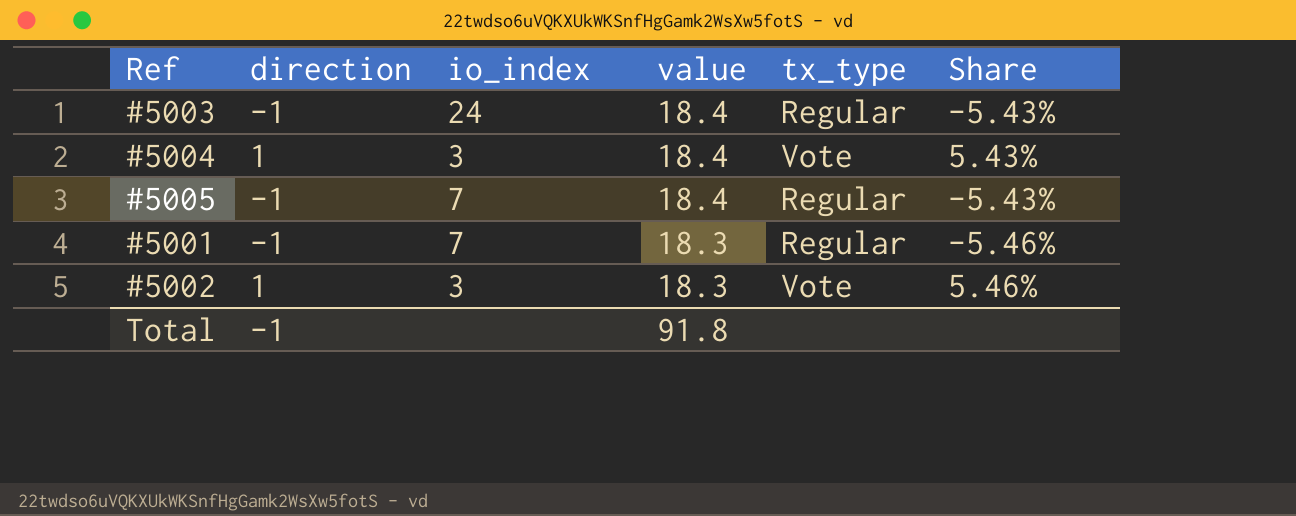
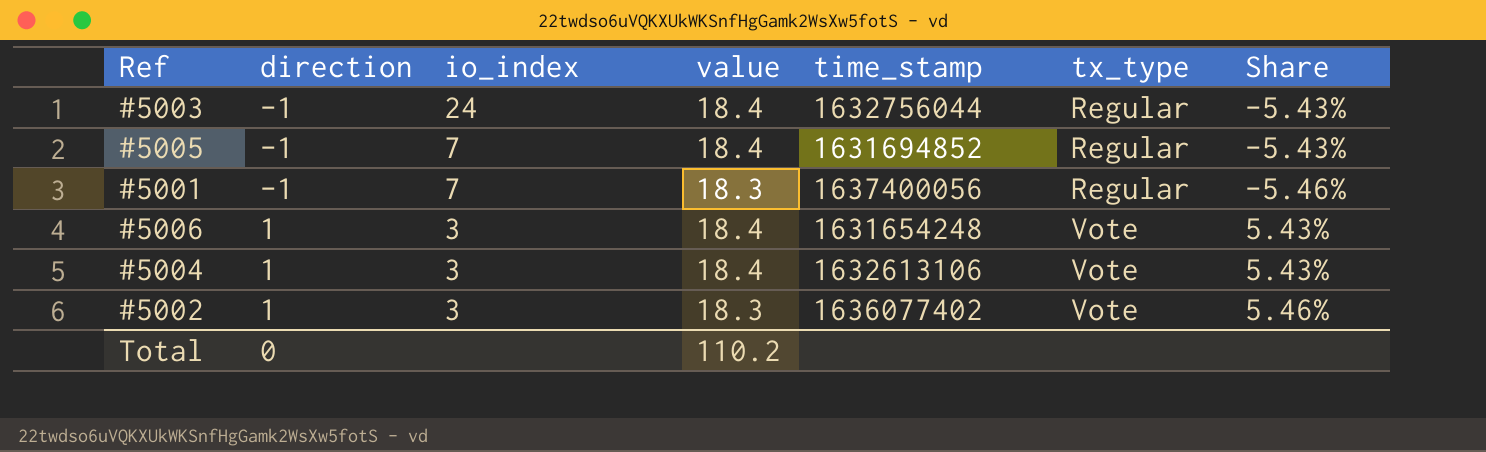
row order: value descending -> direction ascending
column time_stamp | position: none -> 5
row #5006: none -> 1 | 3 | 18.4 | 1631654248 | Vote | 5.43%
Total | direction: -1 -> 0
Total | value: 91.8 -> 110.2

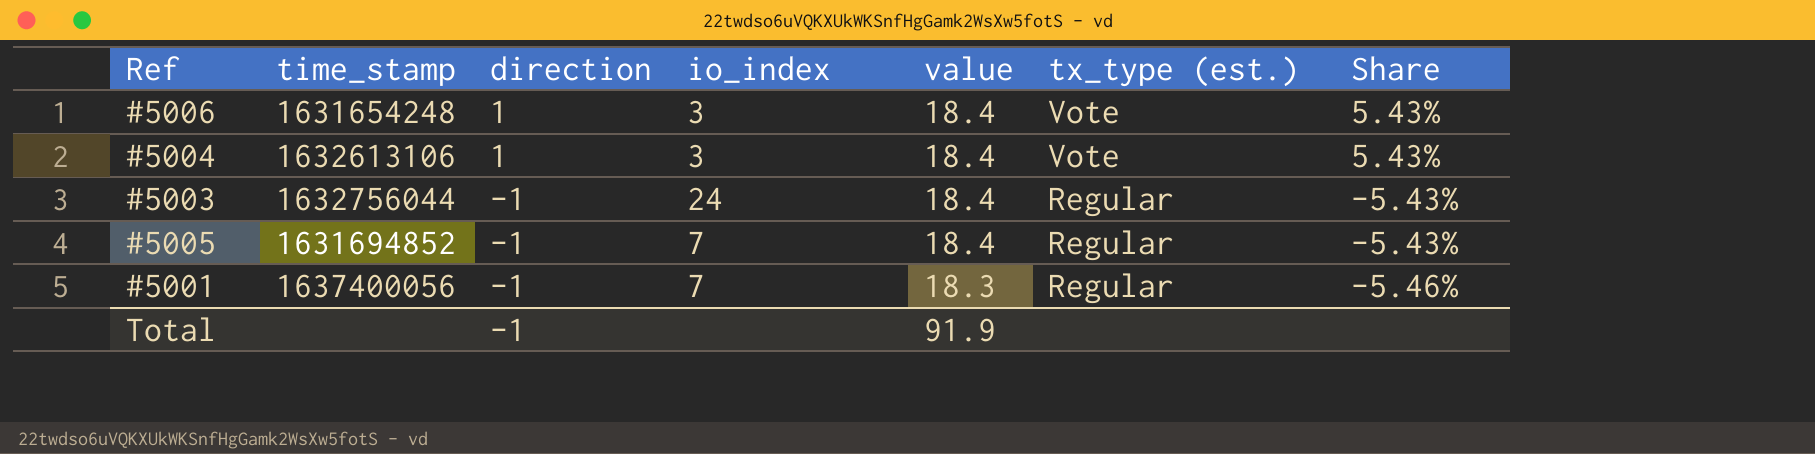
row order: direction ascending -> direction descending
column time_stamp | position: 5 -> 2
column name: tx_type -> tx_type (est.)
row #5002: 1 | 3 | 18.3 | 1636077402 | Vote | 5.46% -> none
Total | direction: 0 -> -1
Total | value: 110.2 -> 91.9

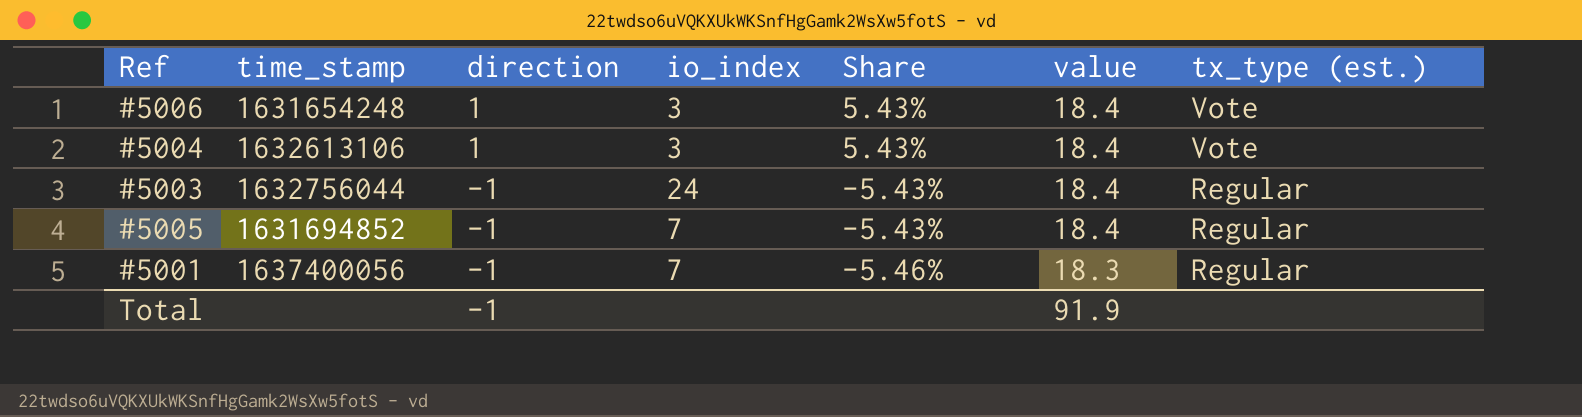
column Share | position: 7 -> 5

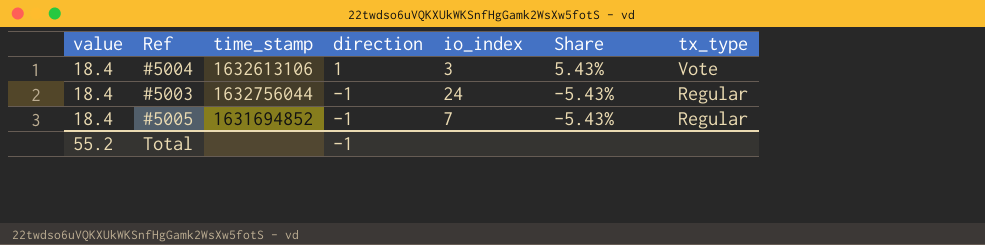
column value | position: 6 -> 1
column name: tx_type (est.) -> tx_type
row #5006: 1631654248 | 1 | 3 | 5.43% | 18.4 | Vote -> none
row #5001: 1637400056 | -1 | 7 | -5.46% | 18.3 | Regular -> none
Total | value: 91.9 -> 55.2

